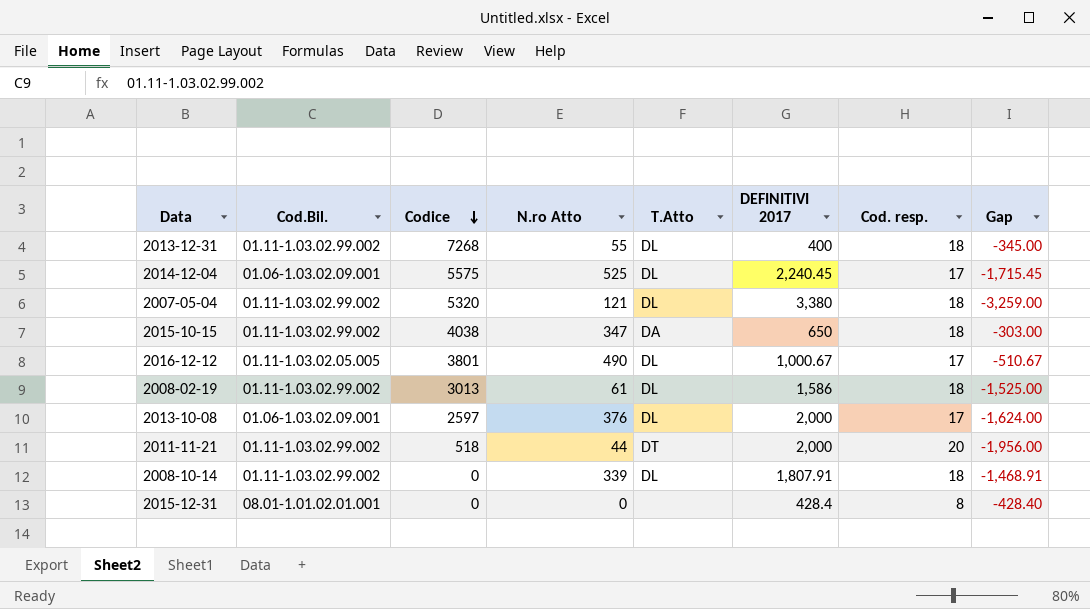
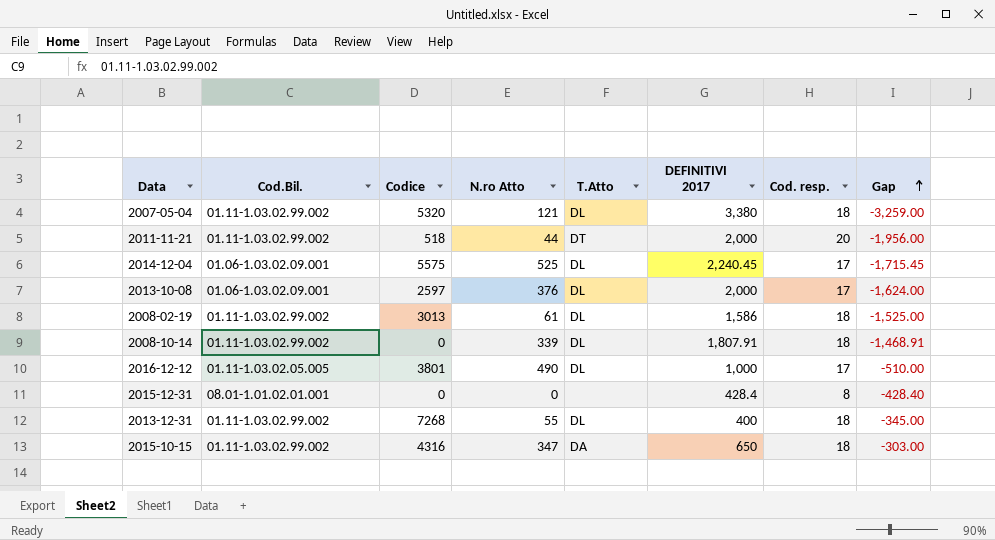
row order: Codice descending -> Gap ascending
2016-12-12 | DEFINITIVI 2017: 1,000.67 -> 1,000
2016-12-12 | Gap: -510.67 -> -510.00
2015-10-15 | Codice: 4038 -> 4316

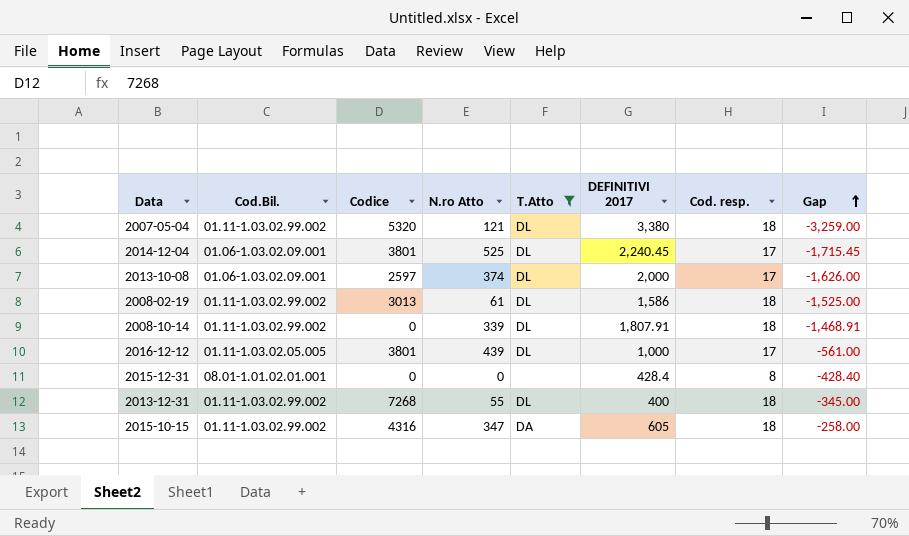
filter: none -> T.Atto != DT
2014-12-04 | Codice: 5575 -> 3801
2013-10-08 | N.ro Atto: 376 -> 374
2013-10-08 | Gap: -1,624.00 -> -1,626.00
2016-12-12 | N.ro Atto: 490 -> 439
2016-12-12 | Gap: -510.00 -> -561.00
2015-10-15 | DEFINITIVI 2017: 650 -> 605
2015-10-15 | Gap: -303.00 -> -258.00

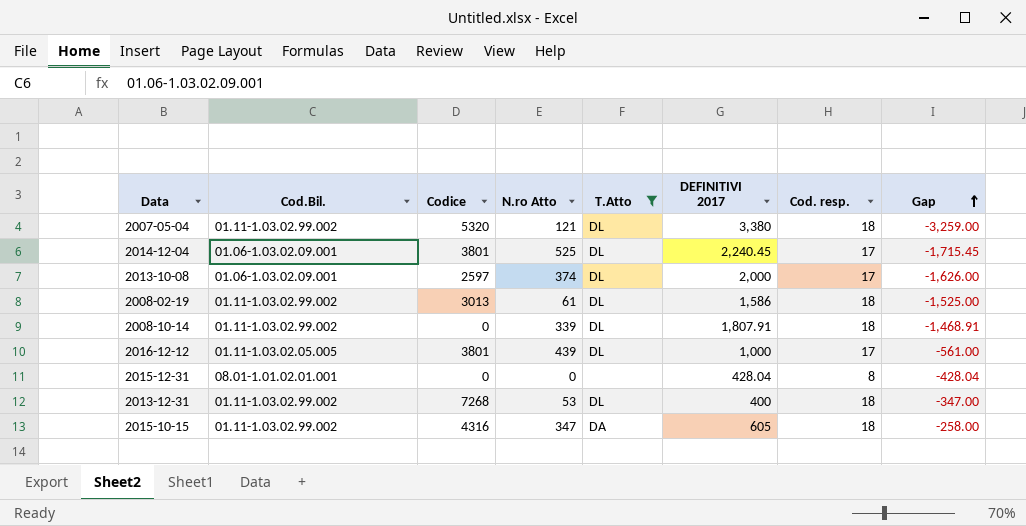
2015-12-31 | DEFINITIVI 2017: 428.4 -> 428.04
2015-12-31 | Gap: -428.40 -> -428.04
2013-12-31 | N.ro Atto: 55 -> 53
2013-12-31 | Gap: -345.00 -> -347.00

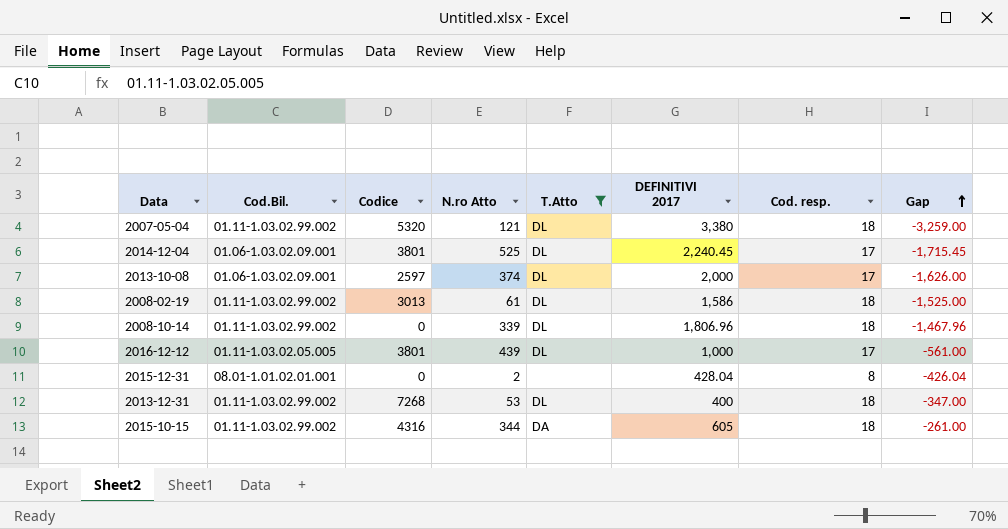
2008-10-14 | DEFINITIVI 2017: 1,807.91 -> 1,806.96
2008-10-14 | Gap: -1,468.91 -> -1,467.96
2015-12-31 | N.ro Atto: 0 -> 2
2015-12-31 | Gap: -428.04 -> -426.04
2015-10-15 | N.ro Atto: 347 -> 344
2015-10-15 | Gap: -258.00 -> -261.00

